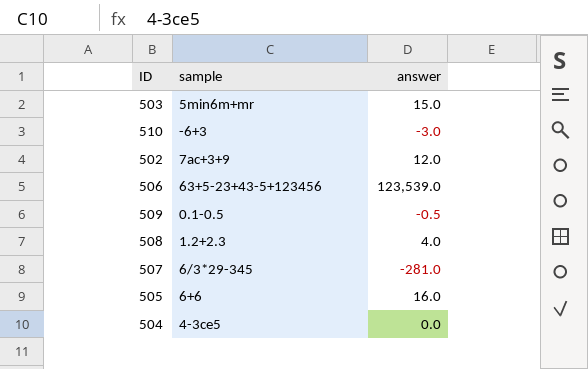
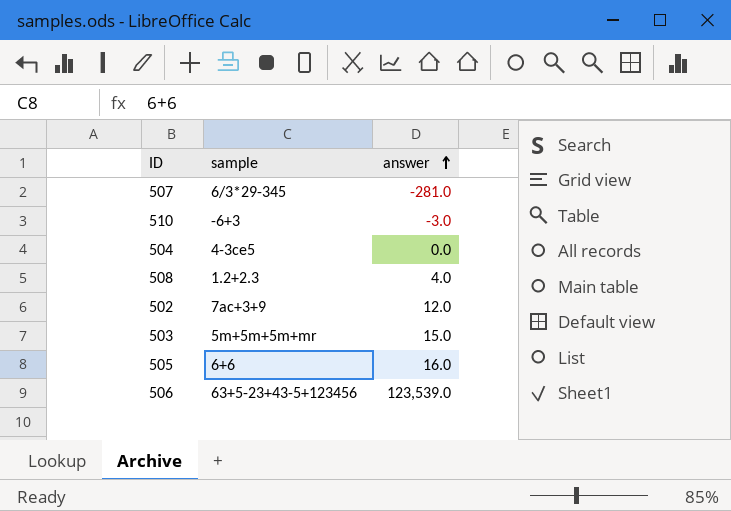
row order: none -> answer ascending
row 509: 0.1-0.5 | -0.5 -> none
503 | sample: 5min6m+mr -> 5m+5m+5m+mr

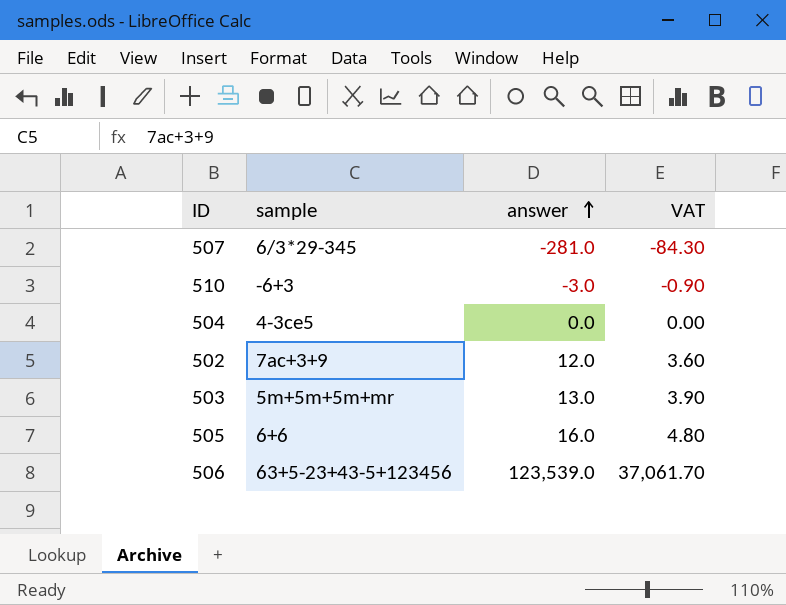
column VAT | formula: none -> [answer] * 0.3
row 508: 1.2+2.3 | 4.0 -> none
503 | answer: 15.0 -> 13.0

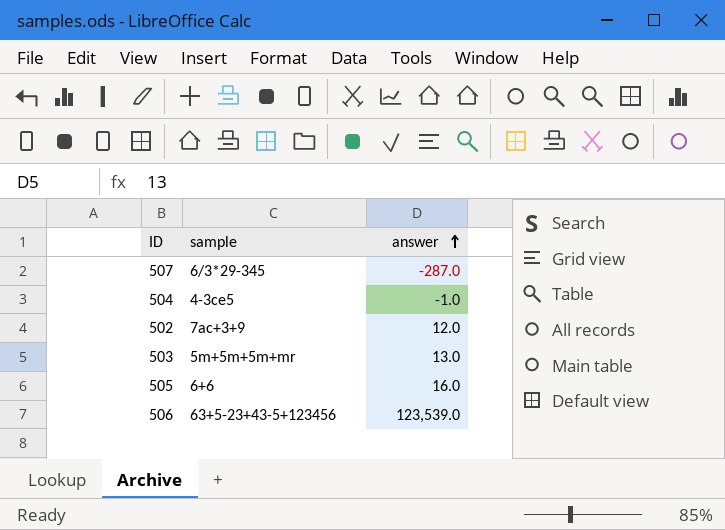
column VAT | formula: [answer] * 0.3 -> none
row 510: -6+3 | -3.0 | -0.90 -> none
507 | answer: -281.0 -> -287.0
504 | answer: 0.0 -> -1.0

